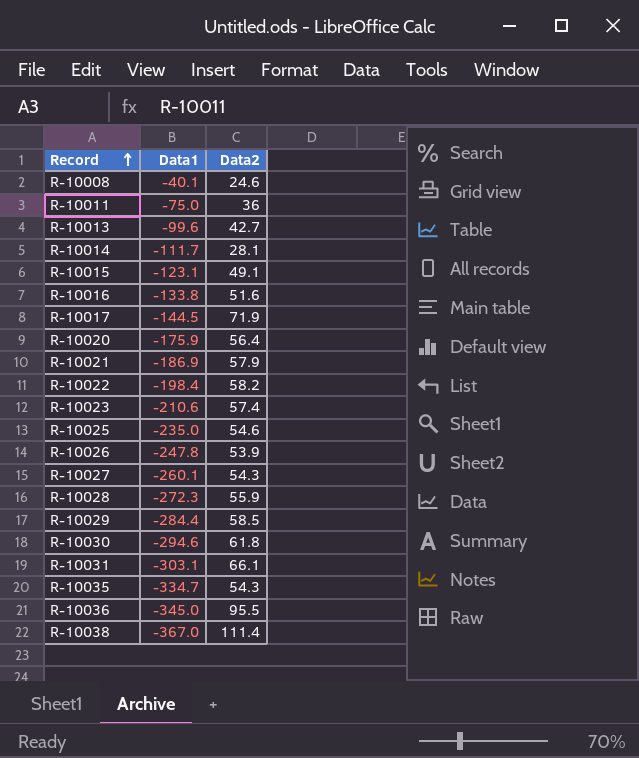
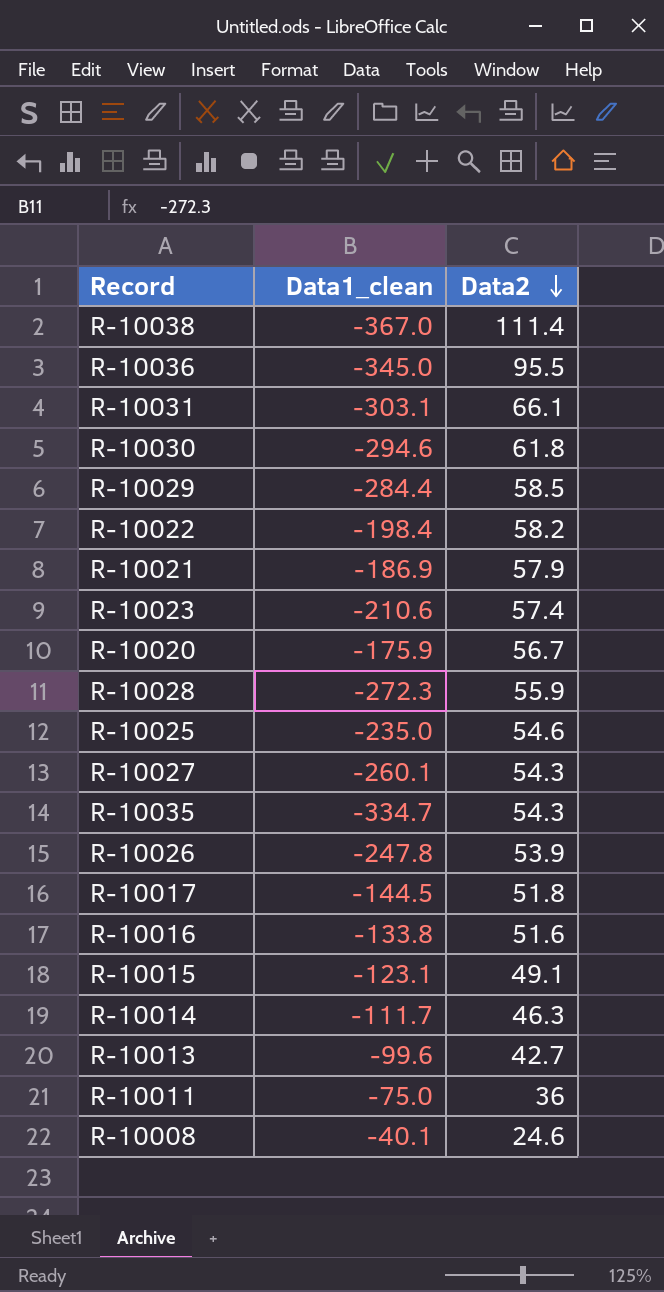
row order: Record ascending -> Data2 descending
column name: Data1 -> Data1_clean
R-10020 | Data2: 56.4 -> 56.7
R-10017 | Data2: 71.9 -> 51.8
R-10014 | Data2: 28.1 -> 46.3

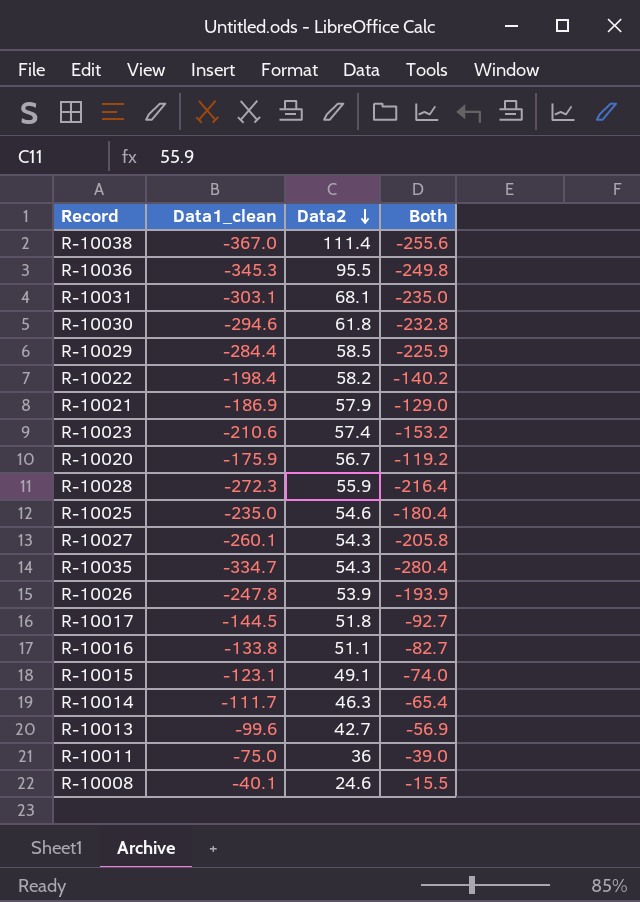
column Both | formula: none -> [Data1_clean] + [Data2]
R-10036 | Data1_clean: -345.0 -> -345.3
R-10031 | Data2: 66.1 -> 68.1
R-10016 | Data2: 51.6 -> 51.1

